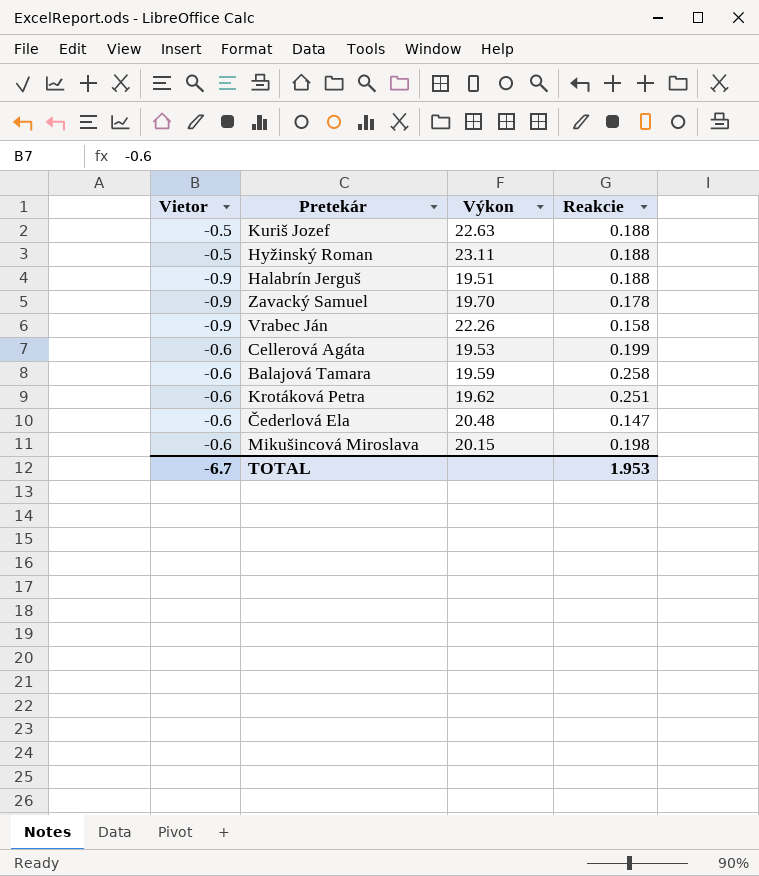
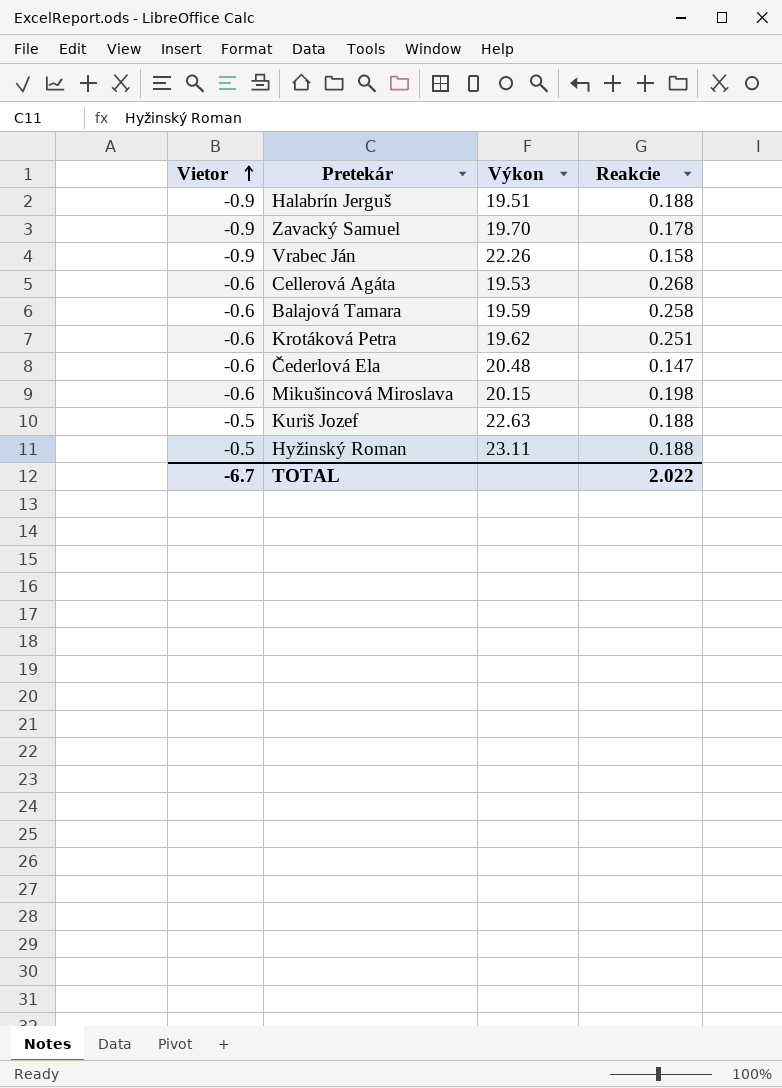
row order: none -> Vietor ascending
Cellerová Agáta | Reakcie: 0.199 -> 0.268
TOTAL | Reakcie: 1.953 -> 2.022

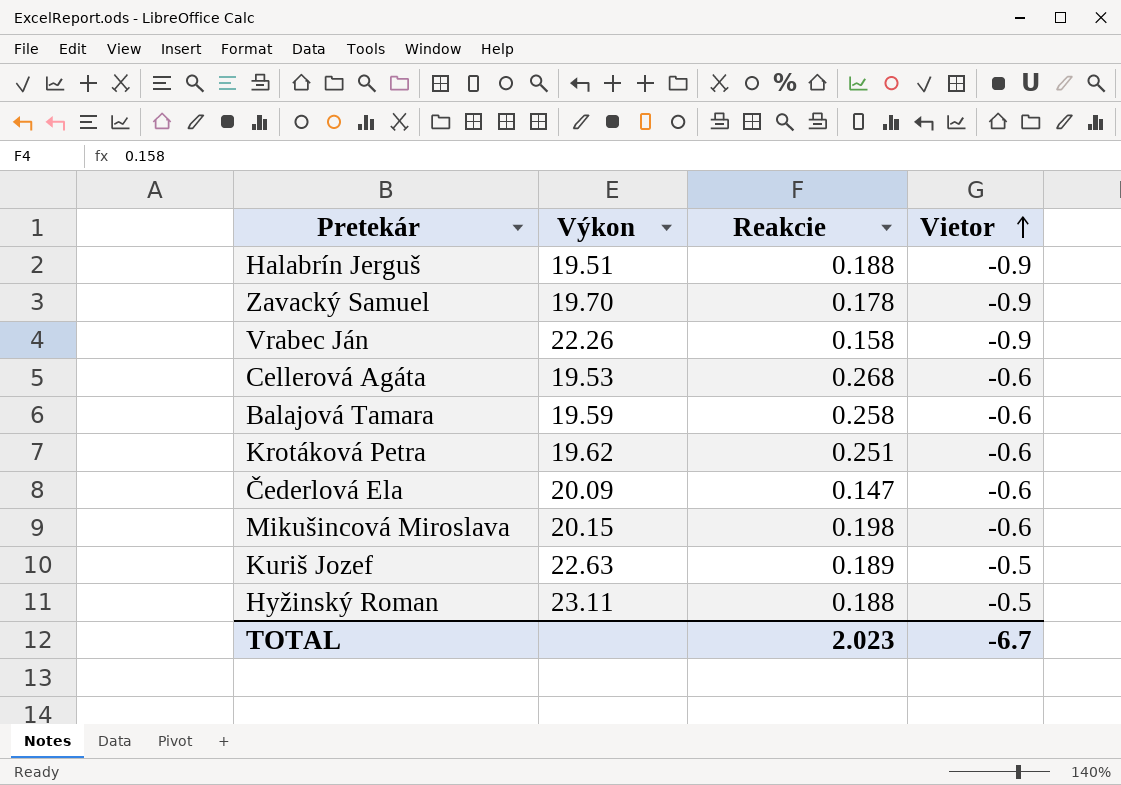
column Vietor | position: 1 -> 4
Čederlová Ela | Výkon: 20.48 -> 20.09
Kuriš Jozef | Reakcie: 0.188 -> 0.189
TOTAL | Reakcie: 2.022 -> 2.023

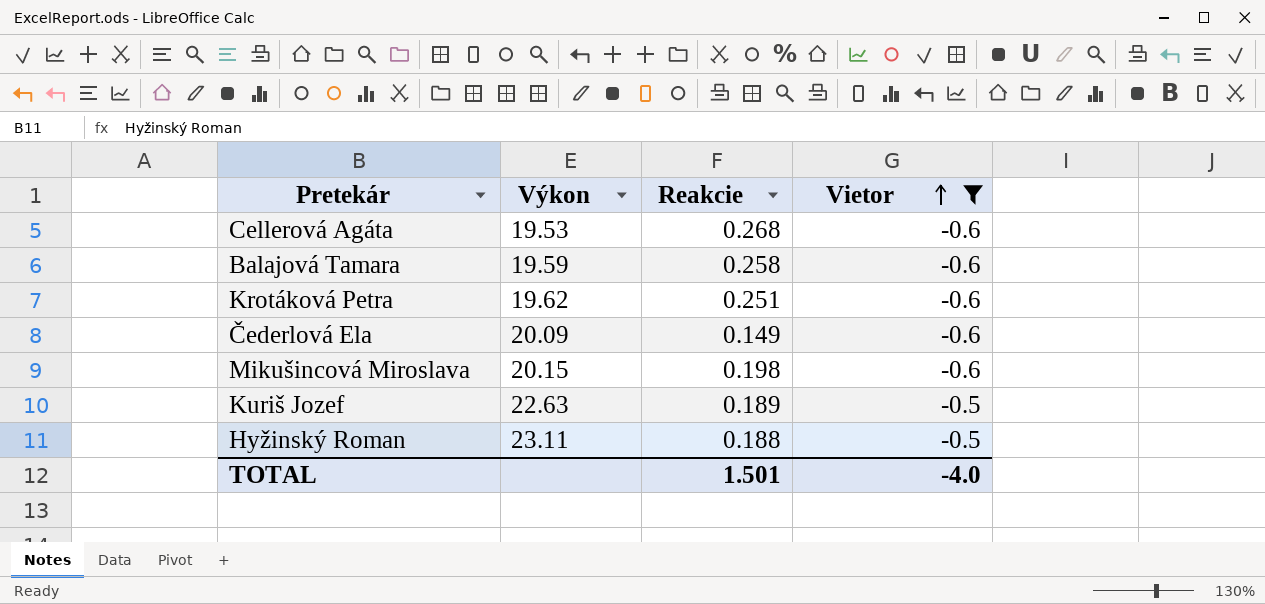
filter: none -> Vietor != -0.9
Čederlová Ela | Reakcie: 0.147 -> 0.149
TOTAL | Reakcie: 2.023 -> 1.501
TOTAL | Vietor: -6.7 -> -4.0

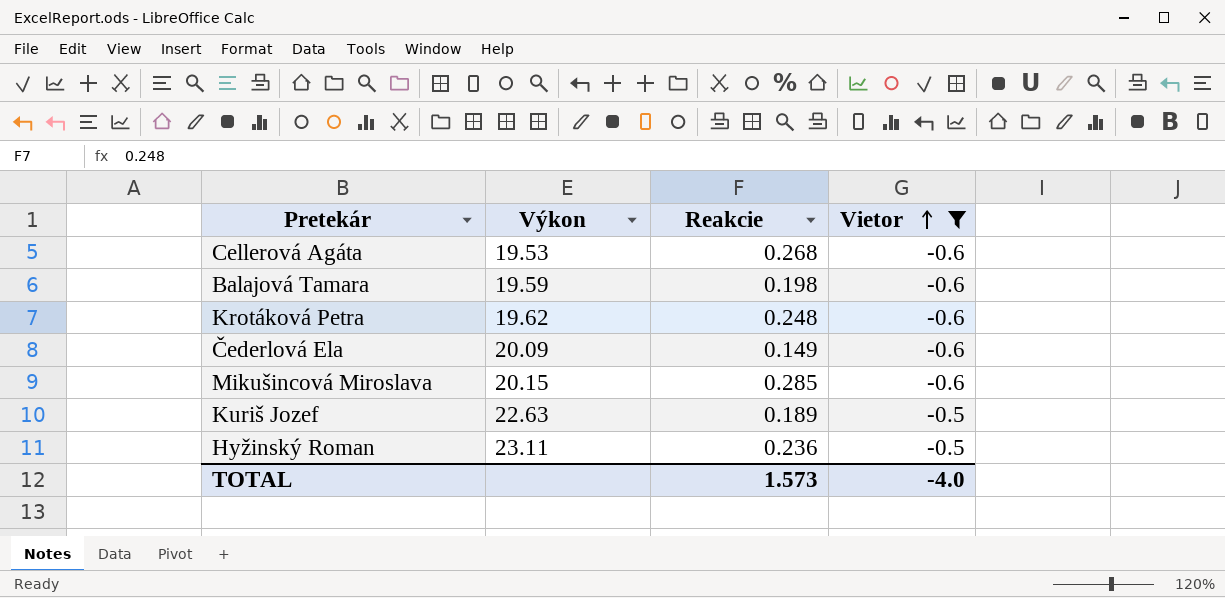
Balajová Tamara | Reakcie: 0.258 -> 0.198
Krotáková Petra | Reakcie: 0.251 -> 0.248
Mikušincová Miroslava | Reakcie: 0.198 -> 0.285
Hyžinský Roman | Reakcie: 0.188 -> 0.236
TOTAL | Reakcie: 1.501 -> 1.573

